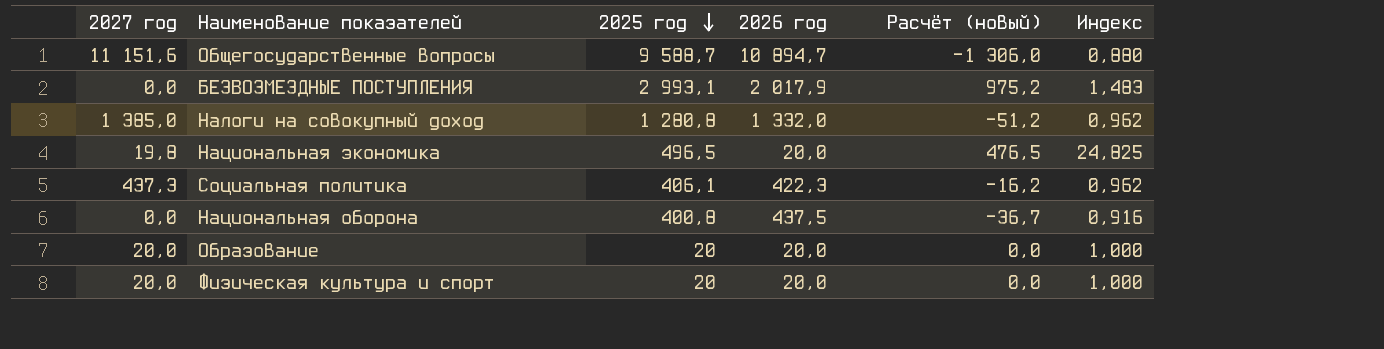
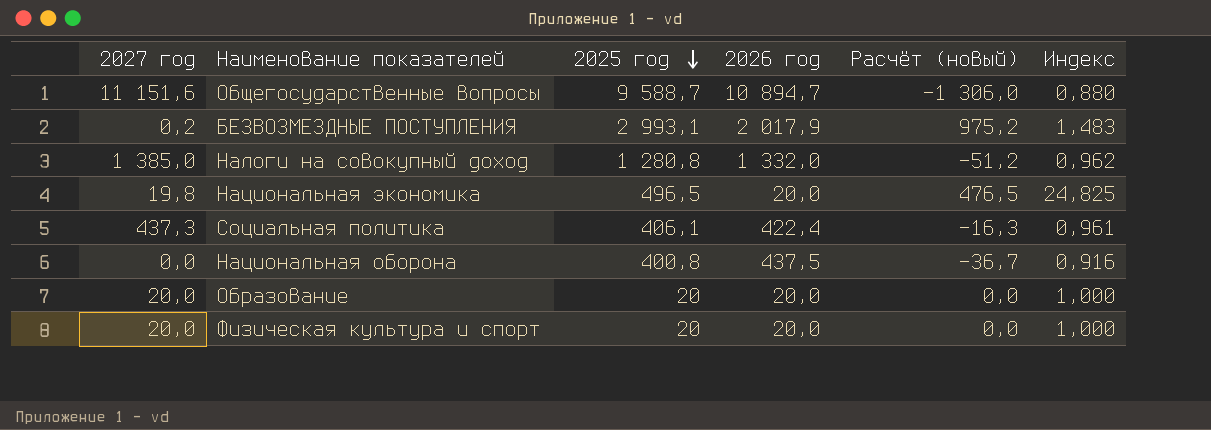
БЕЗВОЗМЕЗДНЫЕ ПОСТУПЛЕНИЯ | 2027 год: 0,0 -> 0,2
Социальная политика | 2026 год: 422,3 -> 422,4
Социальная политика | Расчёт (новый): -16,2 -> -16,3
Социальная политика | Индекс: 0,962 -> 0,961

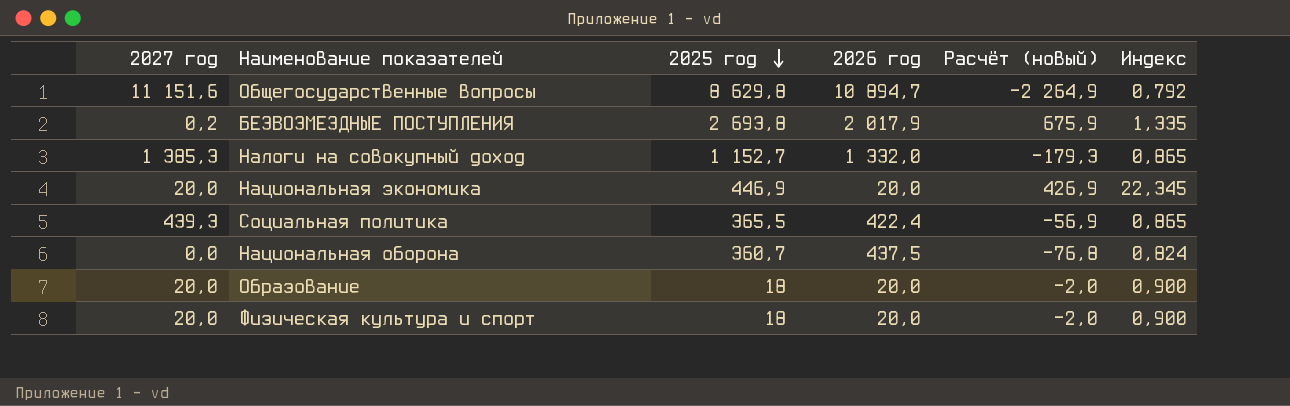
Общегосударственные вопросы | 2025 год: 9 588,7 -> 8 629,8
Общегосударственные вопросы | Расчёт (новый): -1 306,0 -> -2 264,9
Общегосударственные вопросы | Индекс: 0,880 -> 0,792
БЕЗВОЗМЕЗДНЫЕ ПОСТУПЛЕНИЯ | 2025 год: 2 993,1 -> 2 693,8
БЕЗВОЗМЕЗДНЫЕ ПОСТУПЛЕНИЯ | Расчёт (новый): 975,2 -> 675,9
БЕЗВОЗМЕЗДНЫЕ ПОСТУПЛЕНИЯ | Индекс: 1,483 -> 1,335
Налоги на совокупный доход | 2027 год: 1 385,0 -> 1 385,3
Налоги на совокупный доход | 2025 год: 1 280,8 -> 1 152,7
Налоги на совокупный доход | Расчёт (новый): -51,2 -> -179,3
Налоги на совокупный доход | Индекс: 0,962 -> 0,865
Национальная экономика | 2027 год: 19,8 -> 20,0
Национальная экономика | 2025 год: 496,5 -> 446,9
Национальная экономика | Расчёт (новый): 476,5 -> 426,9
Национальная экономика | Индекс: 24,825 -> 22,345
Социальная политика | 2027 год: 437,3 -> 439,3
Социальная политика | 2025 год: 406,1 -> 365,5
Социальная политика | Расчёт (новый): -16,3 -> -56,9
Социальная политика | Индекс: 0,961 -> 0,865
Национальная оборона | 2025 год: 400,8 -> 360,7
Национальная оборона | Расчёт (новый): -36,7 -> -76,8
Национальная оборона | Индекс: 0,916 -> 0,824
Образование | 2025 год: 20 -> 18
Образование | Расчёт (новый): 0,0 -> -2,0
Образование | Индекс: 1,000 -> 0,900
Физическая культура и спорт | 2025 год: 20 -> 18
Физическая культура и спорт | Расчёт (новый): 0,0 -> -2,0
Физическая культура и спорт | Индекс: 1,000 -> 0,900

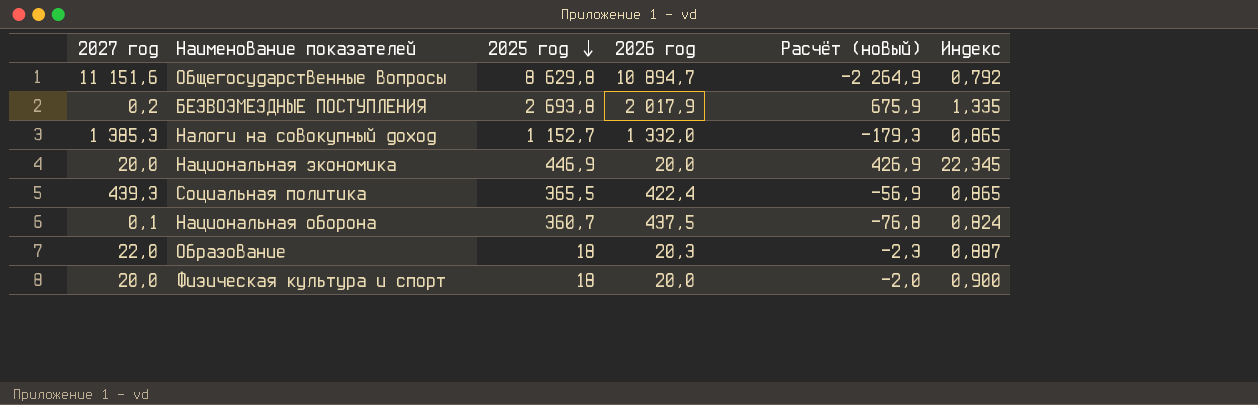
Национальная оборона | 2027 год: 0,0 -> 0,1
Образование | 2027 год: 20,0 -> 22,0
Образование | 2026 год: 20,0 -> 20,3
Образование | Расчёт (новый): -2,0 -> -2,3
Образование | Индекс: 0,900 -> 0,887

